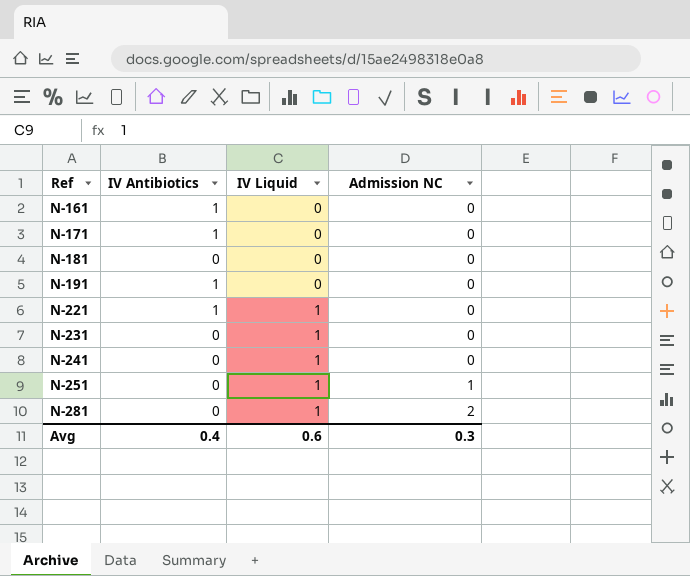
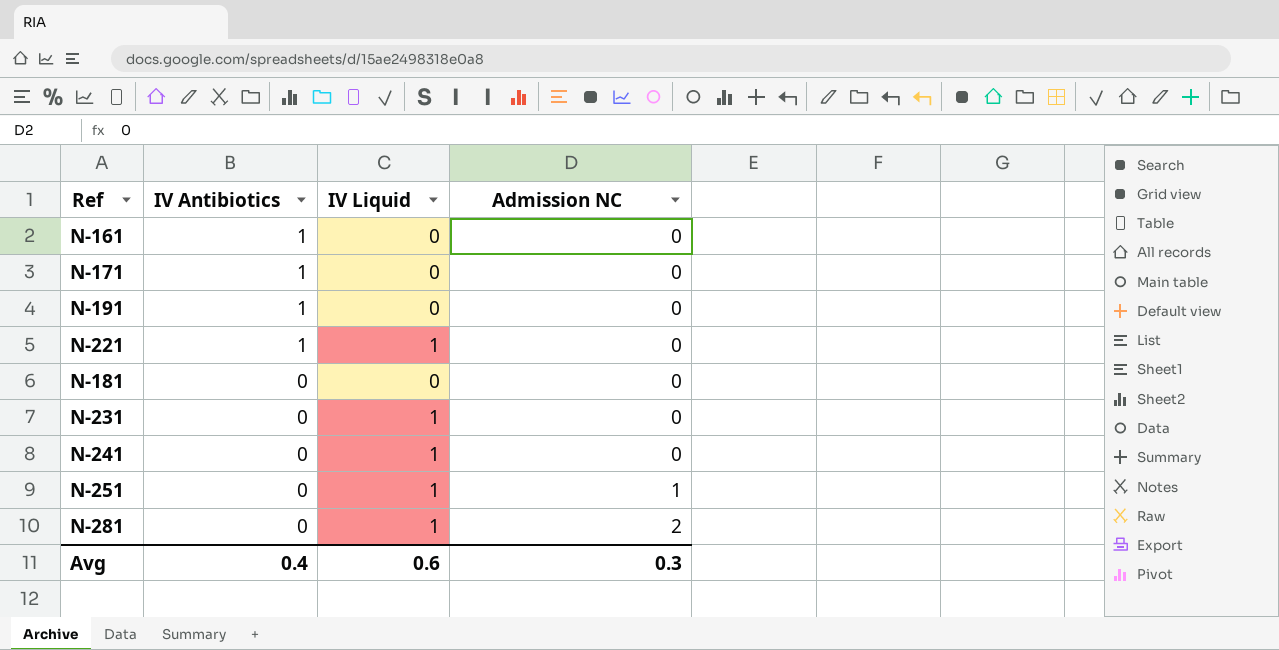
row order: Ref ascending -> IV Antibiotics descending

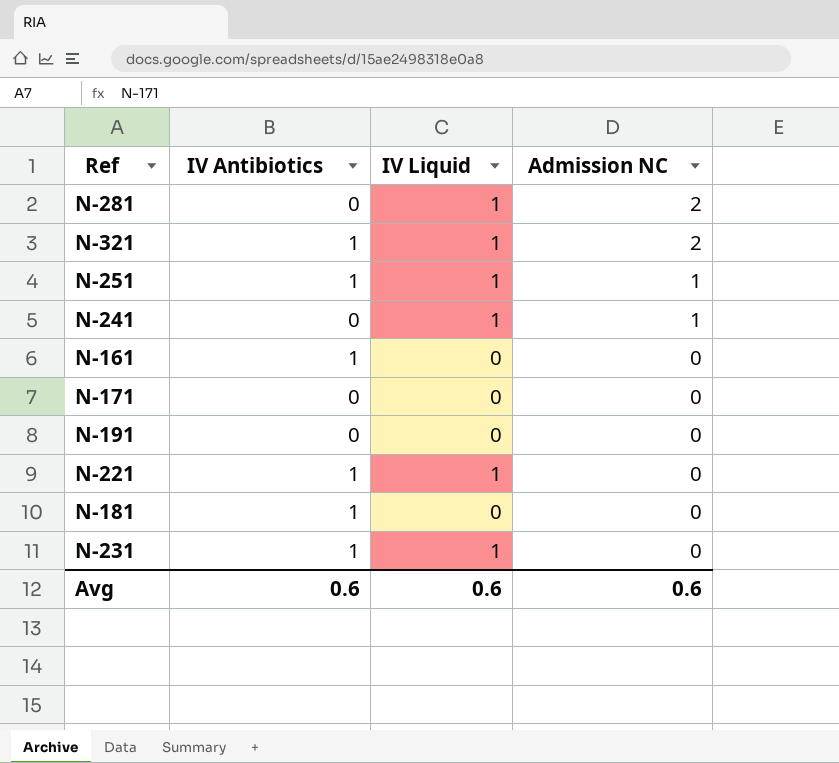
row order: IV Antibiotics descending -> Admission NC descending
row N-321: none -> 1 | 1 | 2
N-251 | IV Antibiotics: 0 -> 1
N-241 | Admission NC: 0 -> 1
N-171 | IV Antibiotics: 1 -> 0
N-191 | IV Antibiotics: 1 -> 0
N-181 | IV Antibiotics: 0 -> 1
N-231 | IV Antibiotics: 0 -> 1
Avg | IV Antibiotics: 0.4 -> 0.6
Avg | Admission NC: 0.3 -> 0.6

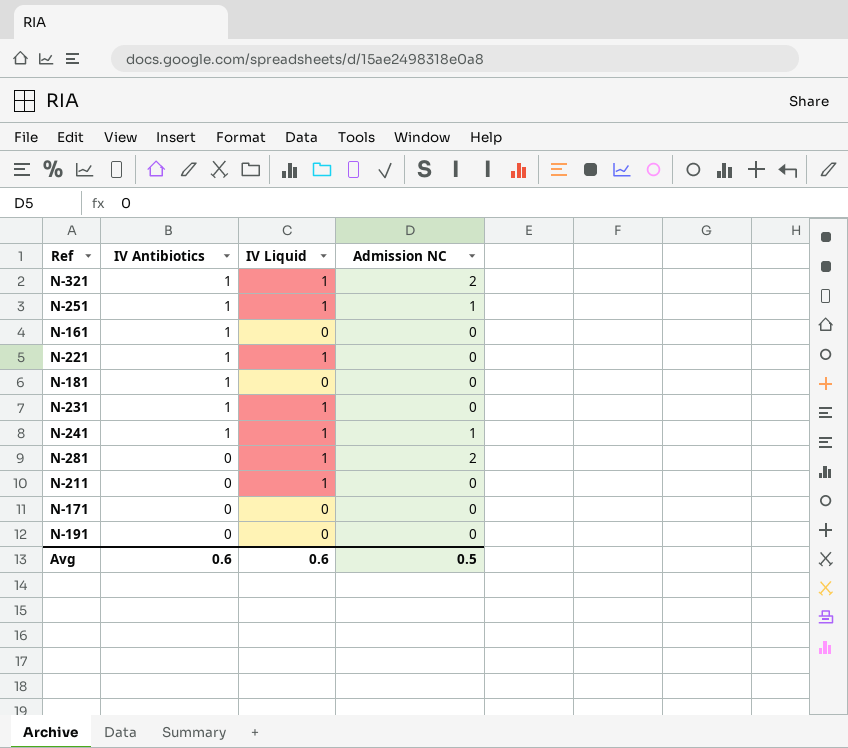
row order: Admission NC descending -> IV Antibiotics descending
N-241 | IV Antibiotics: 0 -> 1
row N-211: none -> 0 | 1 | 0
Avg | Admission NC: 0.6 -> 0.5

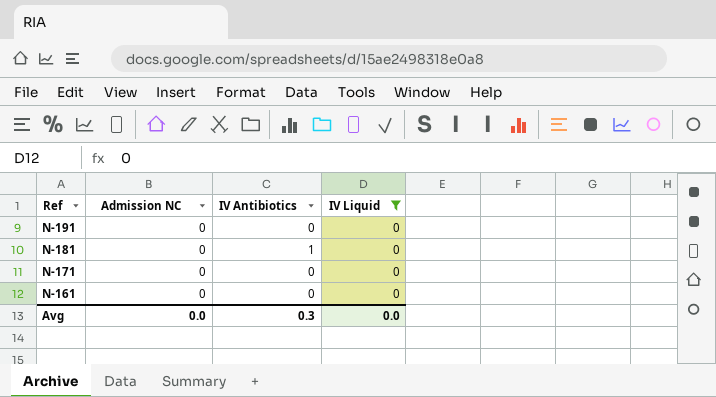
filter: none -> IV Liquid = 0
row order: IV Antibiotics descending -> Ref descending
column Admission NC | position: 4 -> 2
N-161 | IV Antibiotics: 1 -> 0
Avg | Admission NC: 0.5 -> 0.0
Avg | IV Antibiotics: 0.6 -> 0.3
Avg | IV Liquid: 0.6 -> 0.0

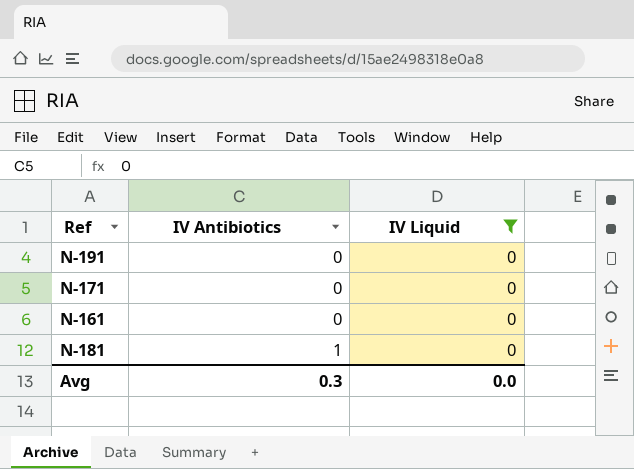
row order: Ref descending -> IV Antibiotics ascending
column Admission NC | position: 2 -> none

